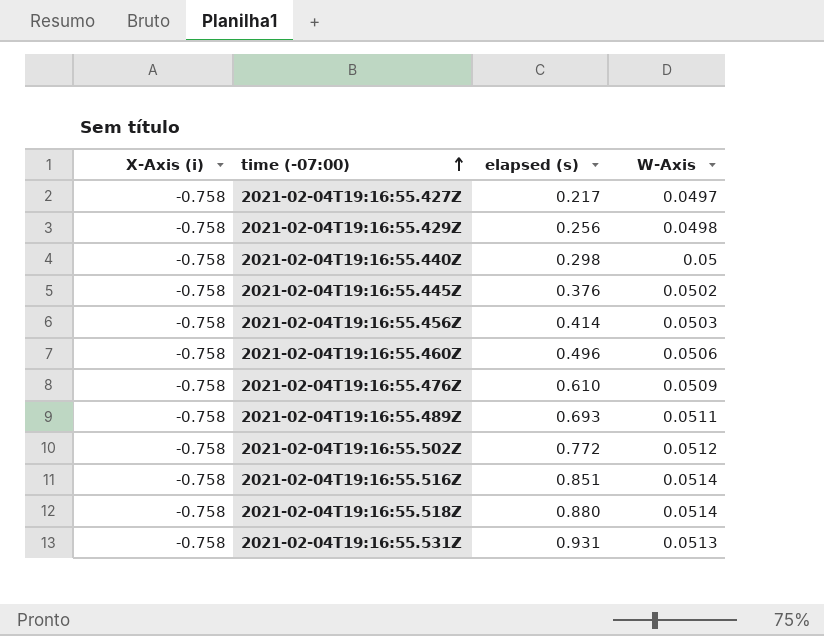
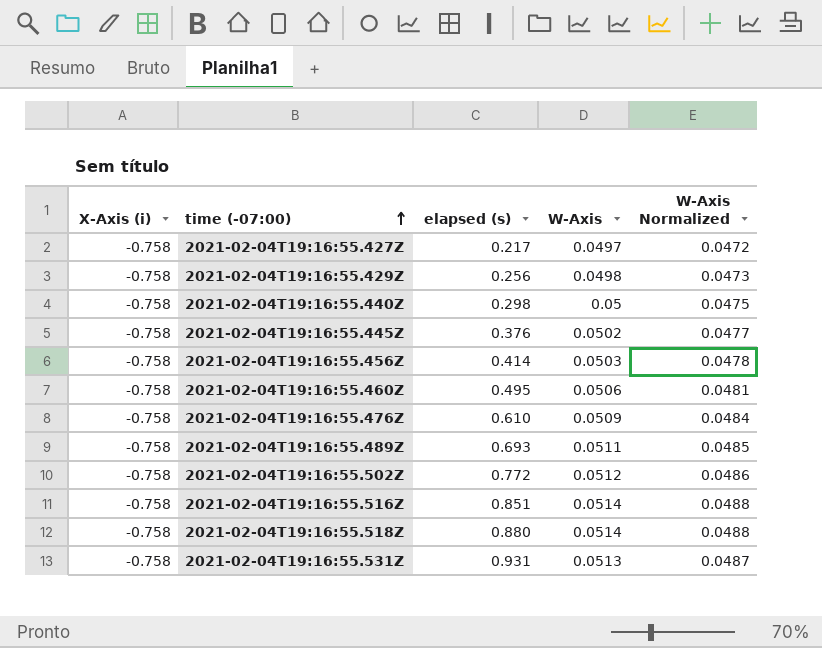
column W-Axis Normalized | formula: none -> [W-Axis] * 0.95
2021-02-04T19:16:55.460Z | elapsed (s): 0.496 -> 0.495

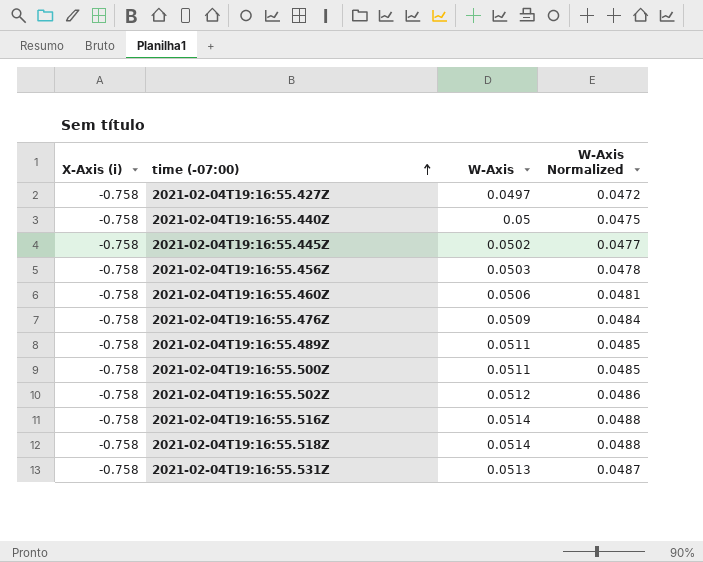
column elapsed (s) | position: 3 -> none
row 2021-02-04T19:16:55.429Z: -0.758 | 0.256 | 0.0498 | 0.0473 -> none
row 2021-02-04T19:16:55.500Z: none -> -0.758 | 0.0511 | 0.0485

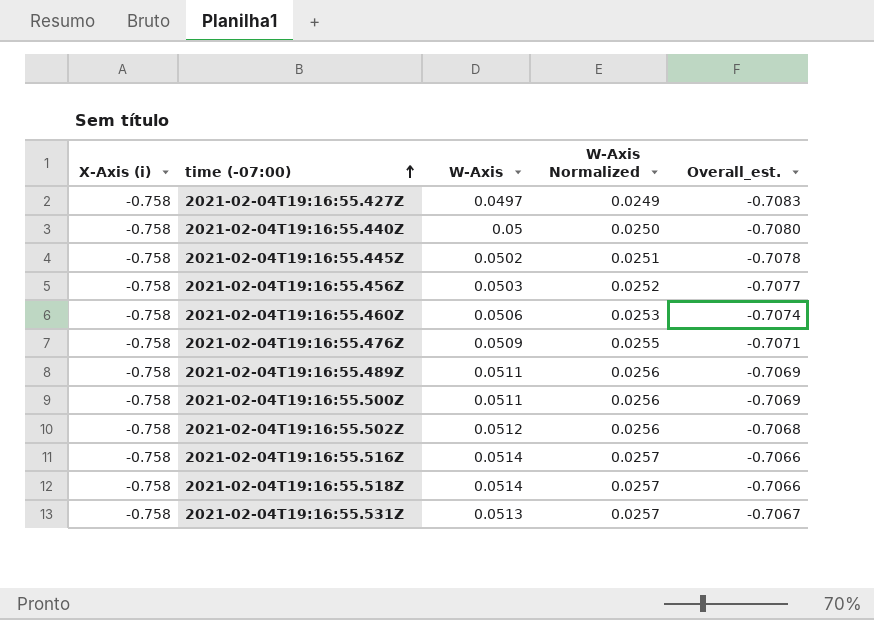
column W-Axis Normalized | formula: [W-Axis] * 0.95 -> [W-Axis] * 0.5
column Overall_est. | formula: none -> [X-Axis (i)] + [W-Axis]

